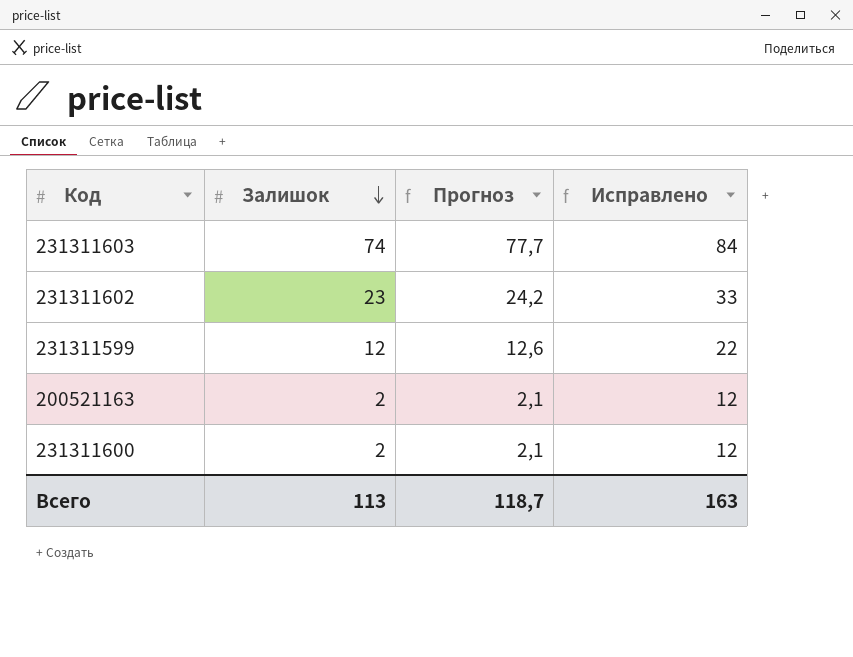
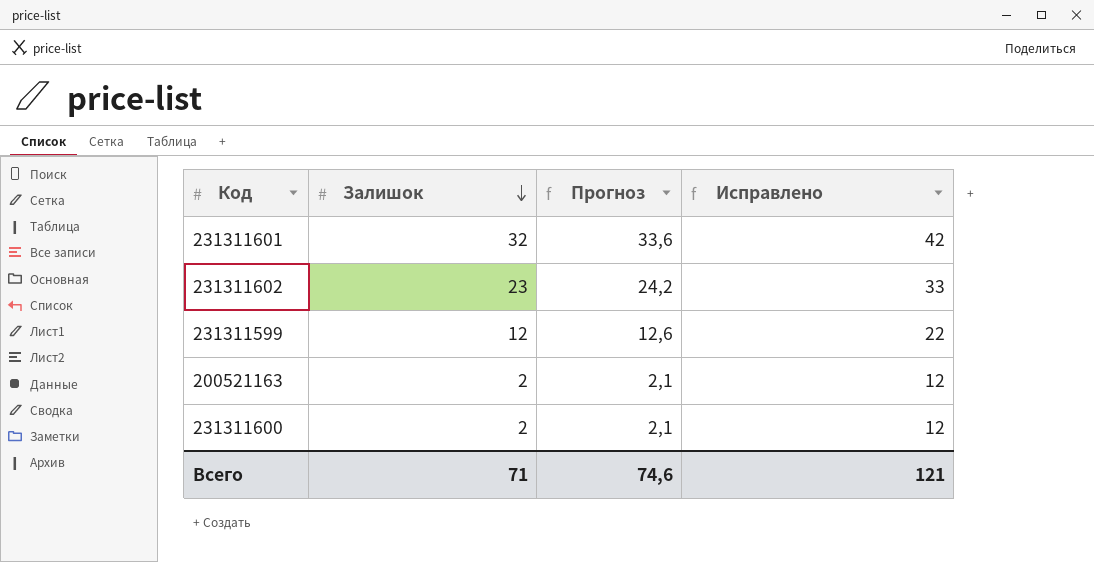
row 231311603: 74 | 77,7 | 84 -> none
row 231311601: none -> 32 | 33,6 | 42
Всего | Залишок: 113 -> 71
Всего | Прогноз: 118,7 -> 74,6
Всего | Исправлено: 163 -> 121

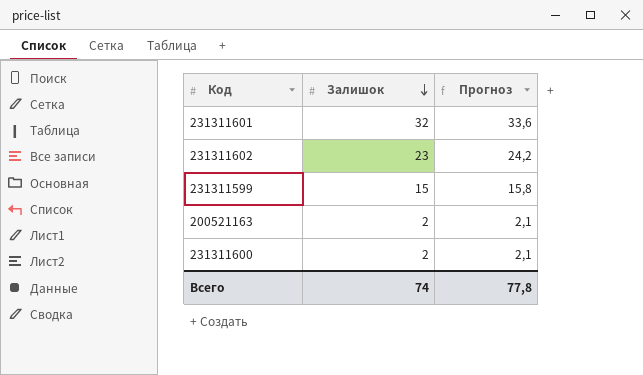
column Исправлено | formula: [Залишок] + 10 -> none
231311599 | Залишок: 12 -> 15
231311599 | Прогноз: 12,6 -> 15,8
Всего | Залишок: 71 -> 74
Всего | Прогноз: 74,6 -> 77,8

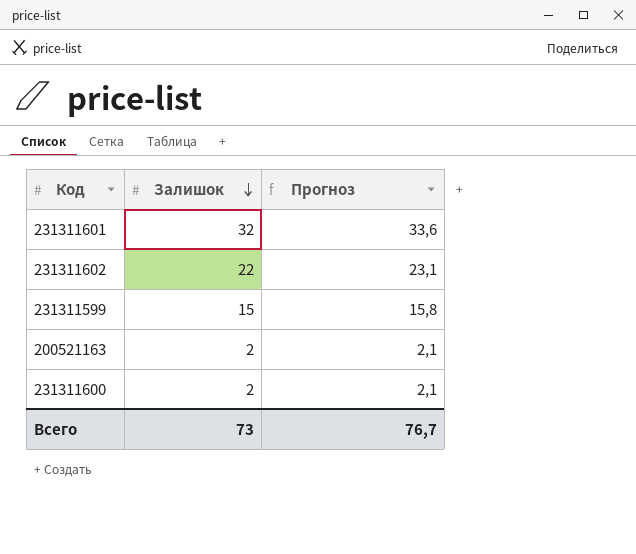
231311602 | Залишок: 23 -> 22
231311602 | Прогноз: 24,2 -> 23,1
Всего | Залишок: 74 -> 73
Всего | Прогноз: 77,8 -> 76,7

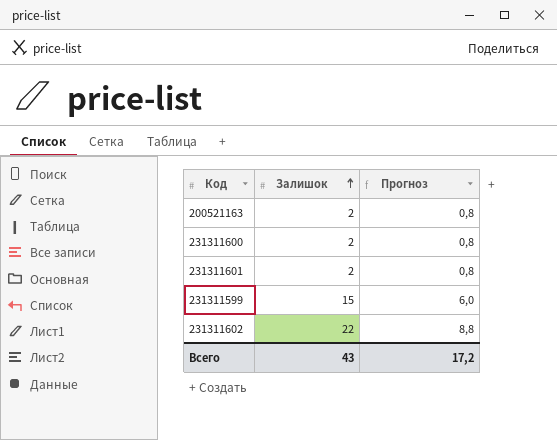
row order: Залишок descending -> Залишок ascending
column Прогноз | formula: [Залишок] * 1,05 -> [Залишок] * 0,4
231311601 | Залишок: 32 -> 2
Всего | Залишок: 73 -> 43
Всего | Прогноз: 76,7 -> 17,2

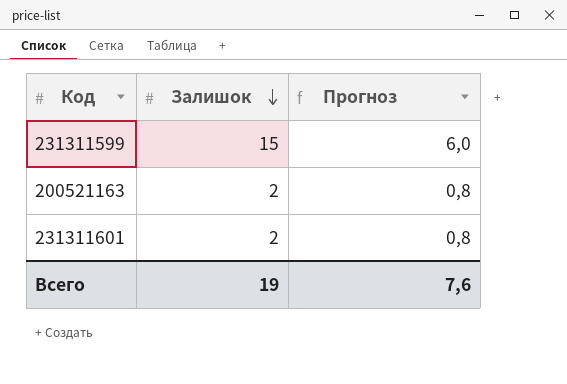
row order: Залишок ascending -> Залишок descending
row 231311600: 2 | 0,8 -> none
row 231311602: 22 | 8,8 -> none
Всего | Залишок: 43 -> 19
Всего | Прогноз: 17,2 -> 7,6

